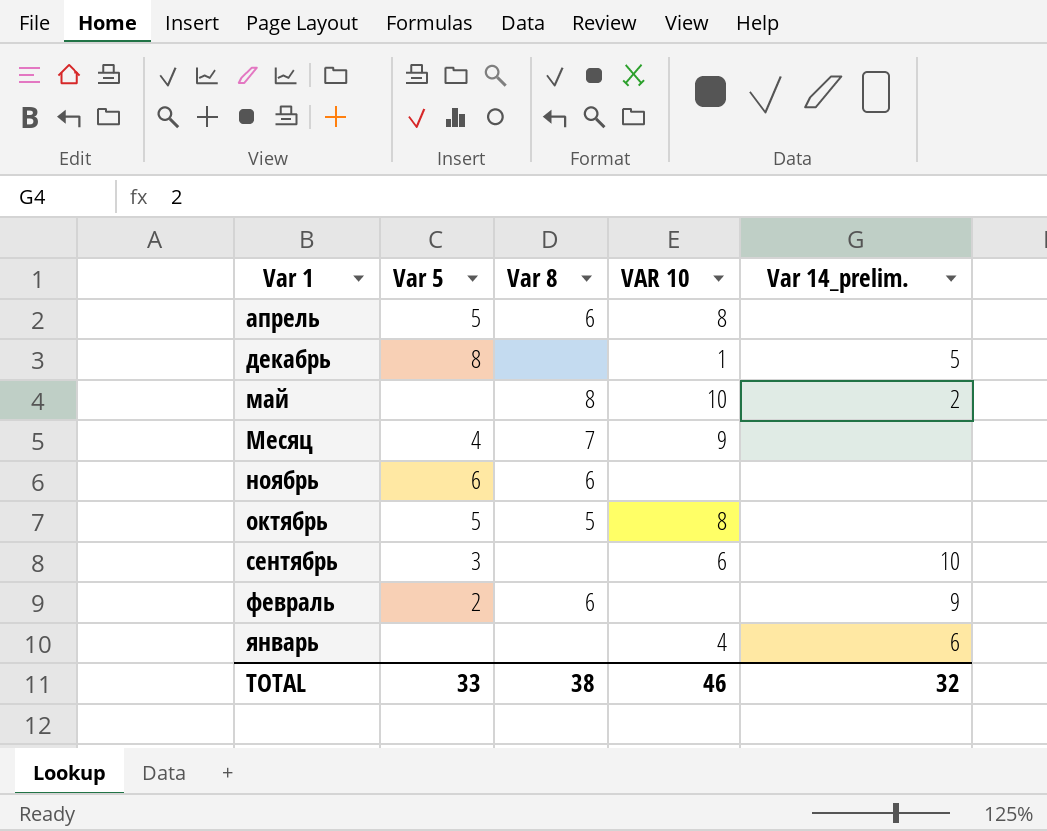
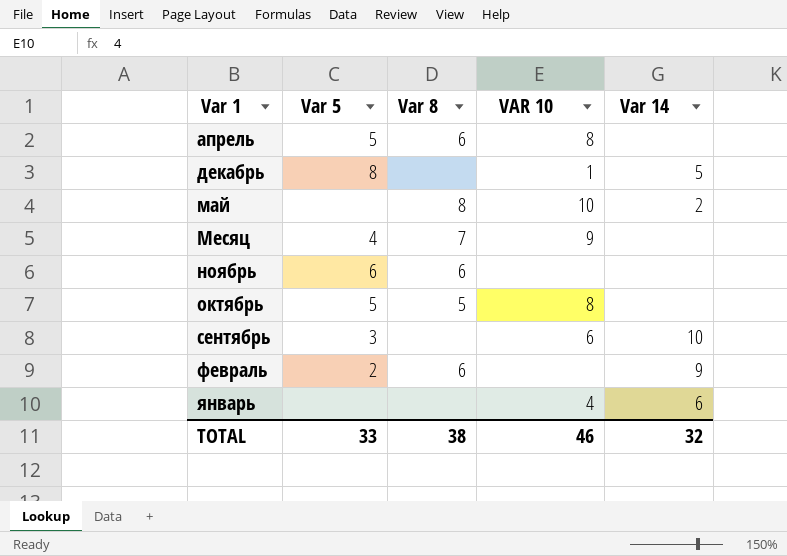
column name: Var 14_prelim. -> Var 14

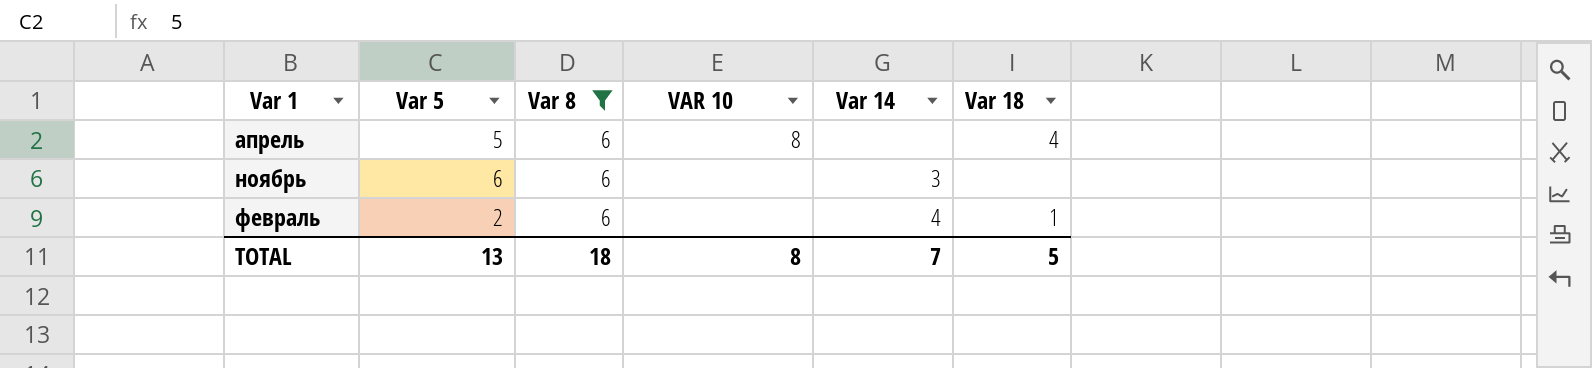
filter: none -> Var 8 = 6
column Var 18 | position: none -> 6
ноябрь | Var 14: none -> 3
февраль | Var 14: 9 -> 4
TOTAL | Var 5: 33 -> 13
TOTAL | Var 8: 38 -> 18
TOTAL | VAR 10: 46 -> 8
TOTAL | Var 14: 32 -> 7

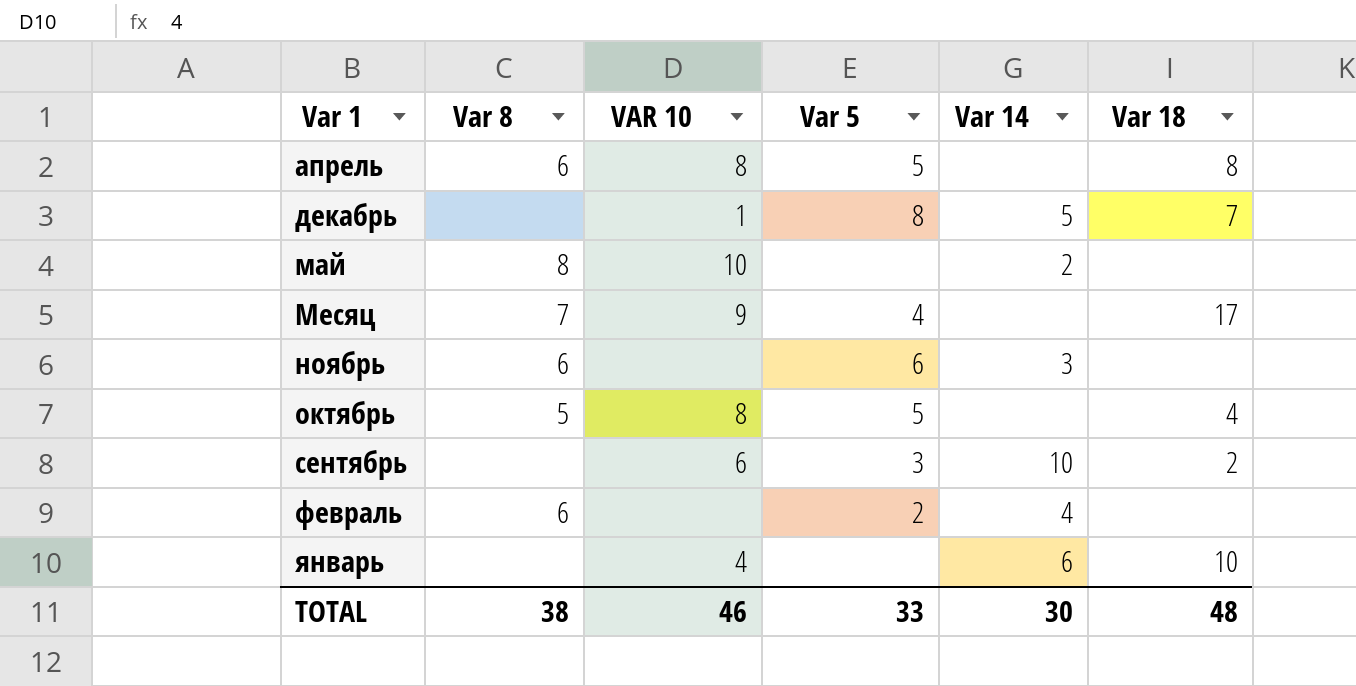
filter: Var 8 = 6 -> none
column Var 5 | position: 2 -> 4
апрель | Var 18: 4 -> 8
февраль | Var 18: 1 -> none
TOTAL | Var 8: 18 -> 38
TOTAL | VAR 10: 8 -> 46
TOTAL | Var 5: 13 -> 33
TOTAL | Var 14: 7 -> 30
TOTAL | Var 18: 5 -> 48

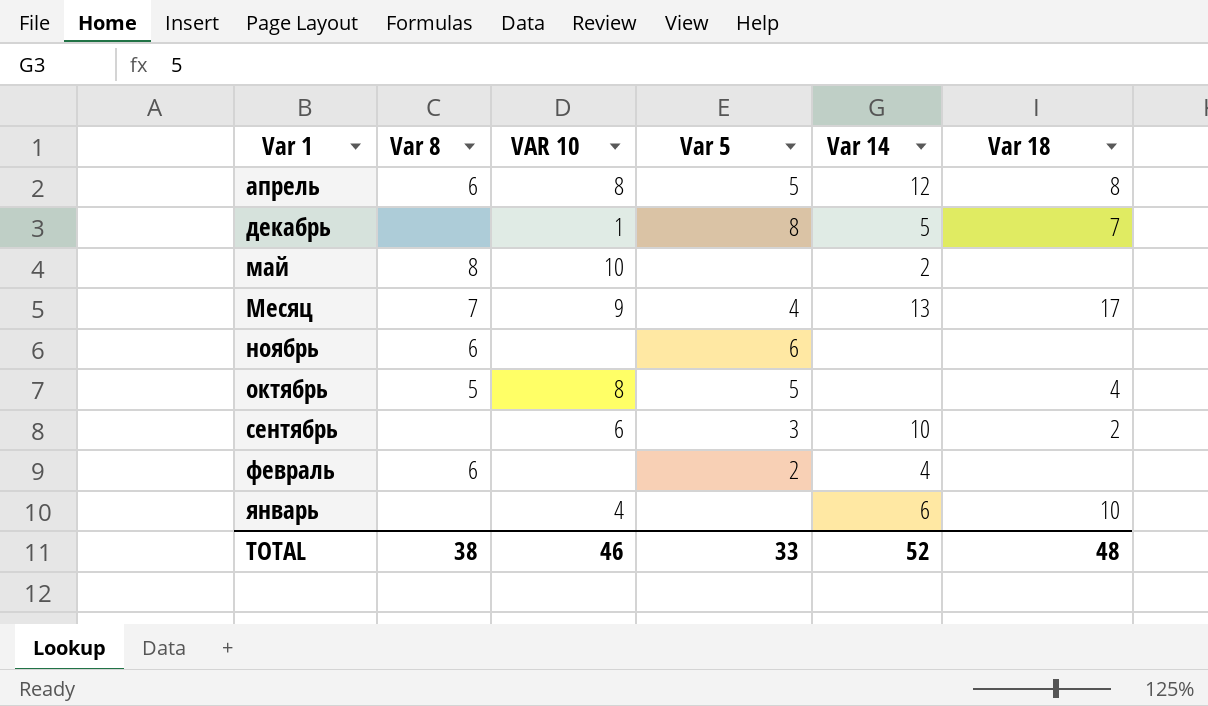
апрель | Var 14: none -> 12
Месяц | Var 14: none -> 13
ноябрь | Var 14: 3 -> none
TOTAL | Var 14: 30 -> 52

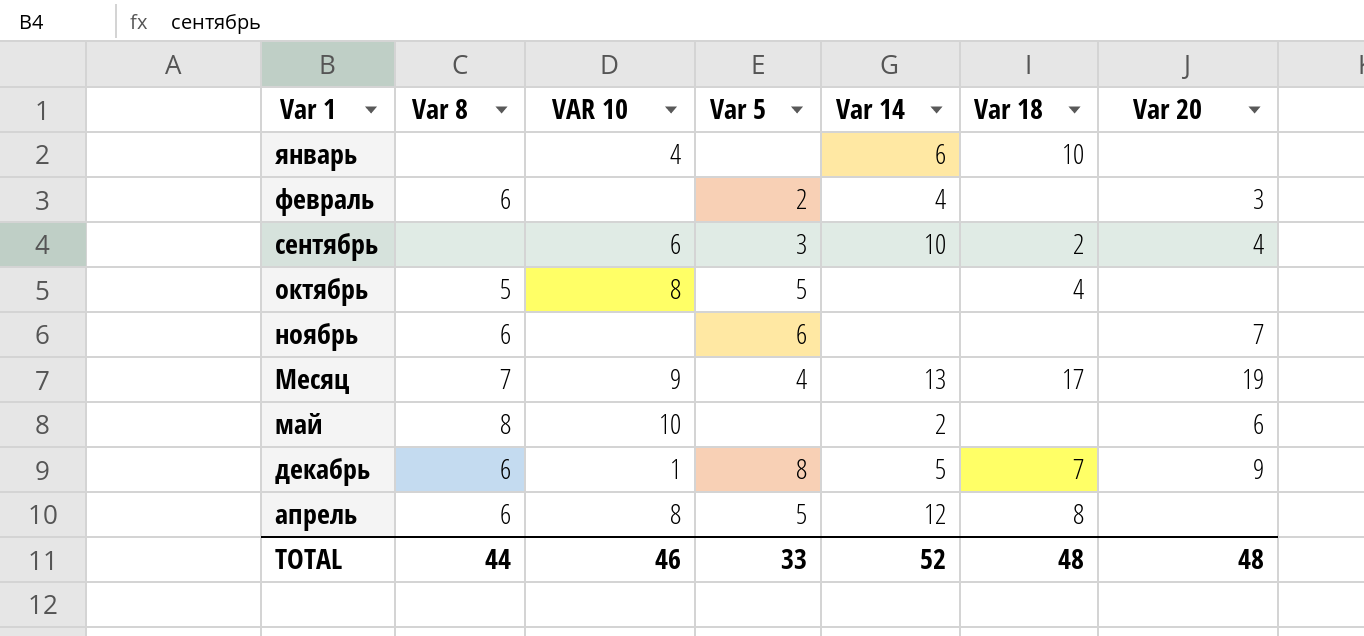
row order: Var 1 ascending -> Var 1 descending
column Var 20 | position: none -> 7
декабрь | Var 8: none -> 6
TOTAL | Var 8: 38 -> 44

